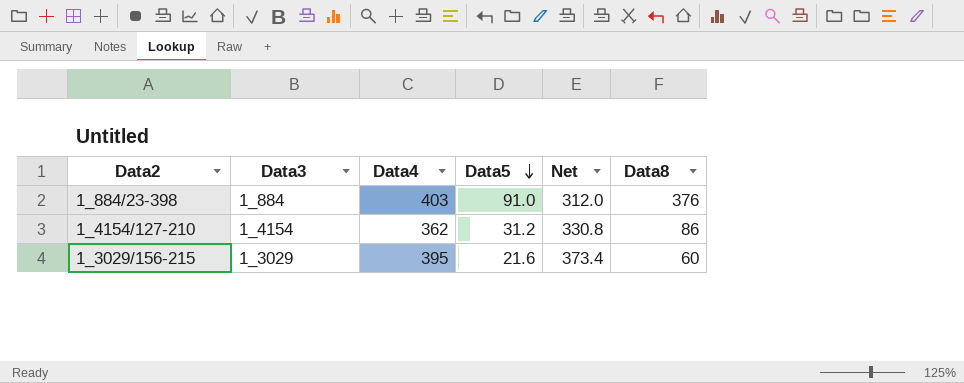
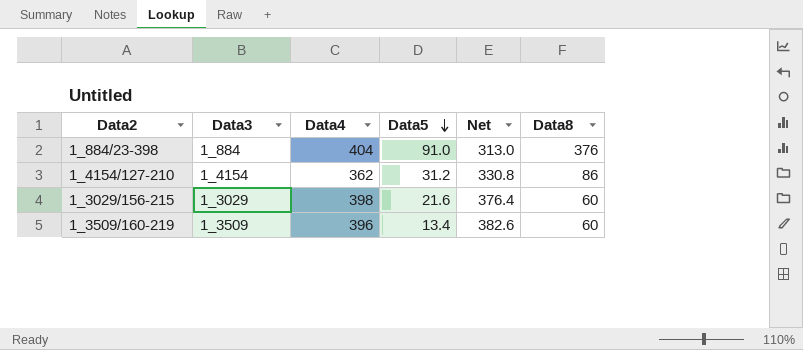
1_884/23-398 | Data4: 403 -> 404
1_884/23-398 | Net: 312.0 -> 313.0
1_3029/156-215 | Data4: 395 -> 398
1_3029/156-215 | Net: 373.4 -> 376.4
row 1_3509/160-219: none -> 1_3509 | 396 | 13.4 | 382.6 | 60

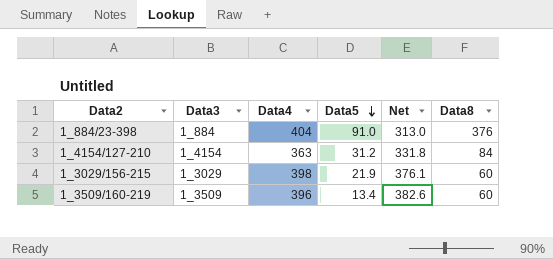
1_4154/127-210 | Data4: 362 -> 363
1_4154/127-210 | Net: 330.8 -> 331.8
1_4154/127-210 | Data8: 86 -> 84
1_3029/156-215 | Data5: 21.6 -> 21.9
1_3029/156-215 | Net: 376.4 -> 376.1

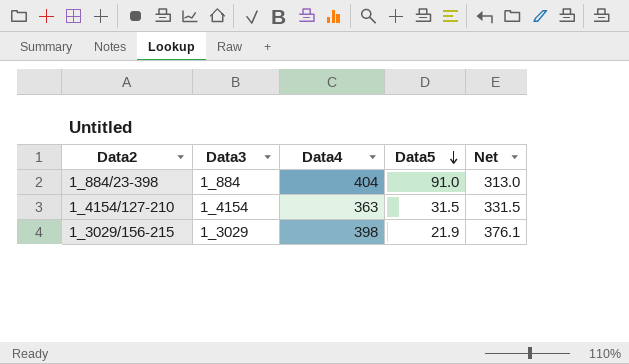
column Data8 | position: 6 -> none
row 1_3509/160-219: 1_3509 | 396 | 13.4 | 382.6 | 60 -> none
1_4154/127-210 | Data5: 31.2 -> 31.5
1_4154/127-210 | Net: 331.8 -> 331.5

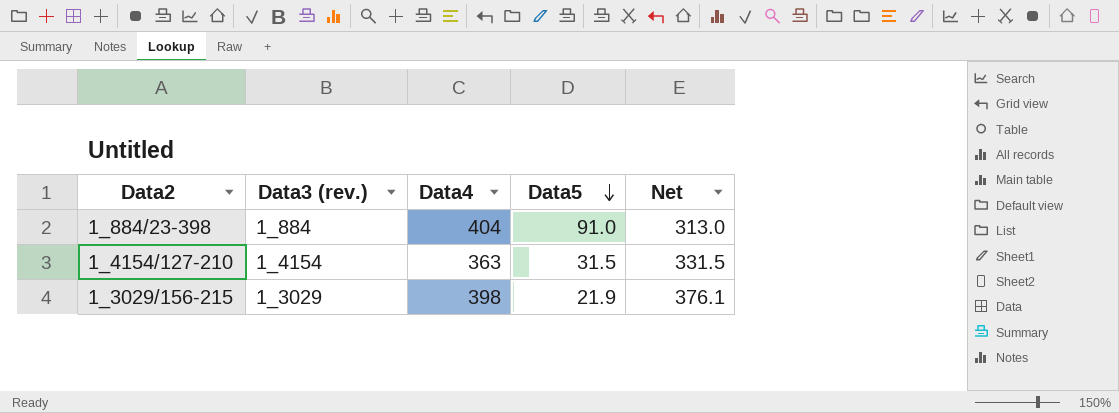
column name: Data3 -> Data3 (rev.)

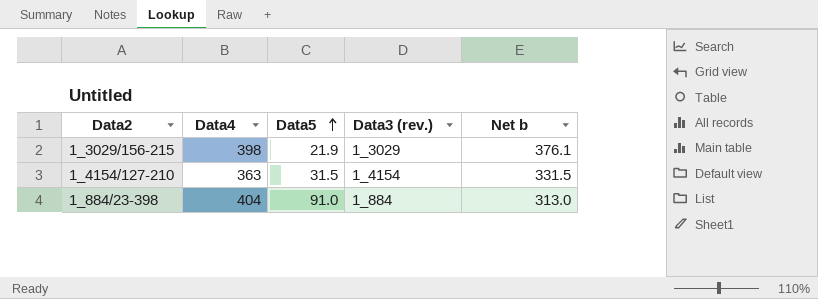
row order: Data5 descending -> Data5 ascending
column Data3 (rev.) | position: 2 -> 4
column name: Net -> Net b

